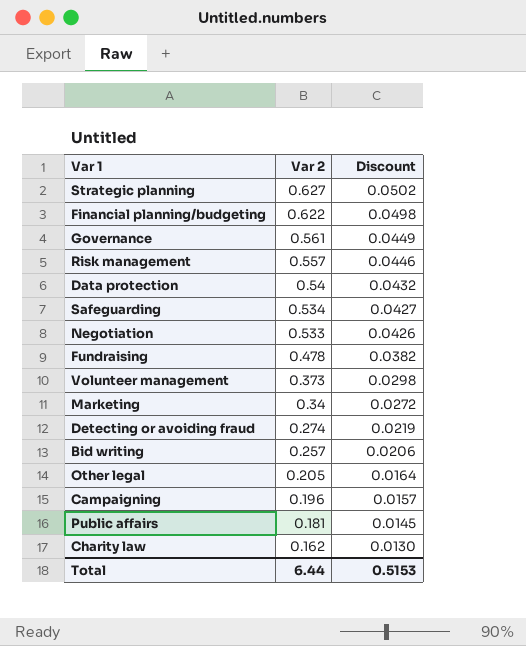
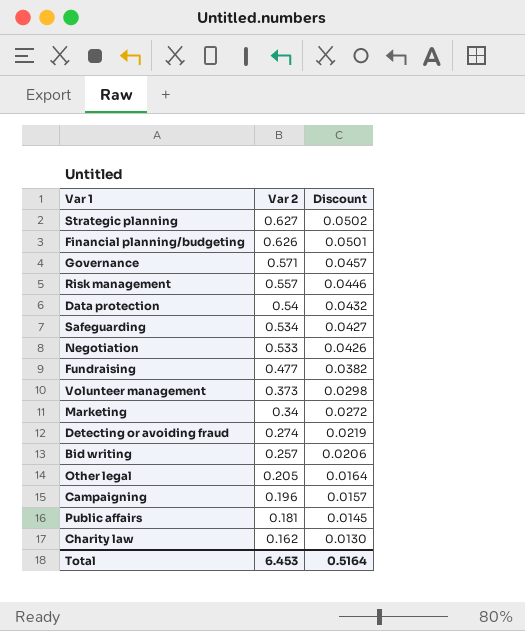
Financial planning/budgeting | Var 2: 0.622 -> 0.626
Financial planning/budgeting | Discount: 0.0498 -> 0.0501
Governance | Var 2: 0.561 -> 0.571
Governance | Discount: 0.0449 -> 0.0457
Fundraising | Var 2: 0.478 -> 0.477
Total | Var 2: 6.44 -> 6.453
Total | Discount: 0.5153 -> 0.5164

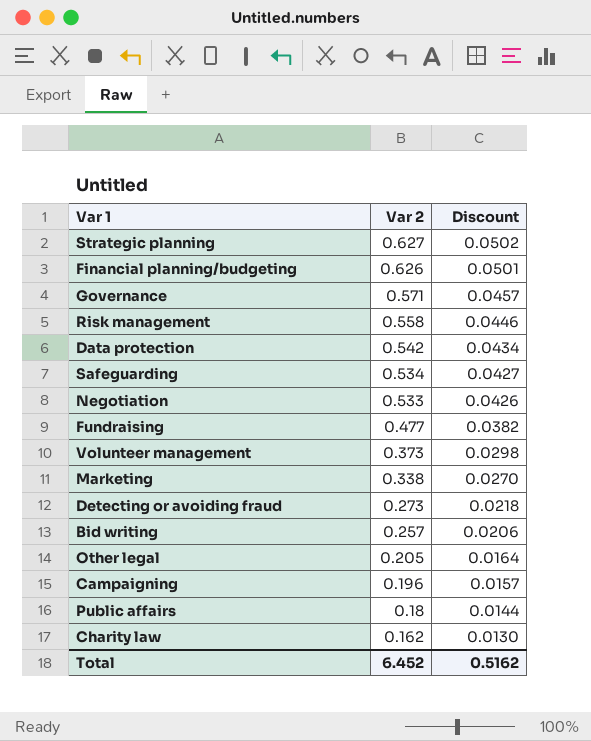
Risk management | Var 2: 0.557 -> 0.558
Data protection | Var 2: 0.54 -> 0.542
Data protection | Discount: 0.0432 -> 0.0434
Marketing | Var 2: 0.34 -> 0.338
Marketing | Discount: 0.0272 -> 0.0270
Detecting or avoiding fraud | Var 2: 0.274 -> 0.273
Detecting or avoiding fraud | Discount: 0.0219 -> 0.0218
Public affairs | Var 2: 0.181 -> 0.18
Public affairs | Discount: 0.0145 -> 0.0144
Total | Var 2: 6.453 -> 6.452
Total | Discount: 0.5164 -> 0.5162

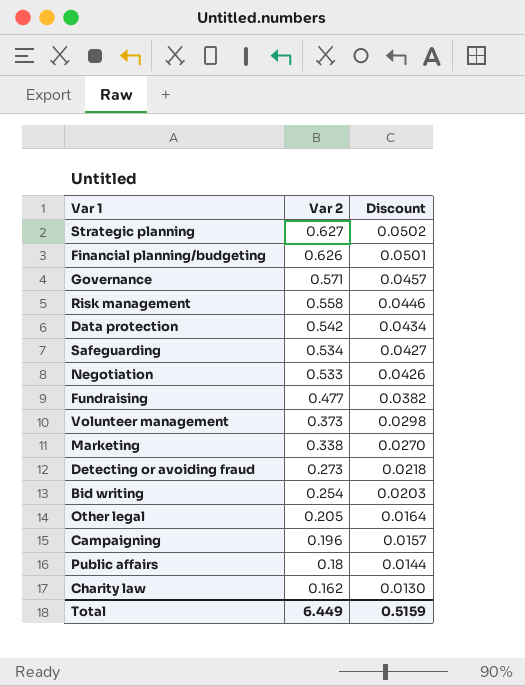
Bid writing | Var 2: 0.257 -> 0.254
Bid writing | Discount: 0.0206 -> 0.0203
Total | Var 2: 6.452 -> 6.449
Total | Discount: 0.5162 -> 0.5159

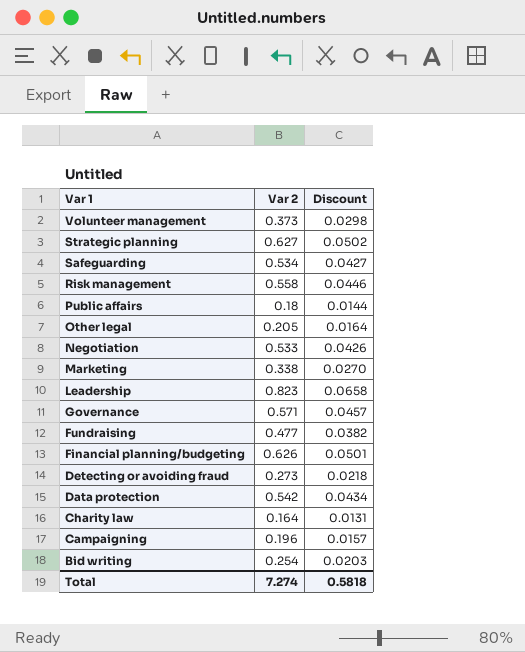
row order: Var 2 descending -> Var 1 descending
row Leadership: none -> 0.823 | 0.0658
Charity law | Var 2: 0.162 -> 0.164
Charity law | Discount: 0.0130 -> 0.0131
Total | Var 2: 6.449 -> 7.274
Total | Discount: 0.5159 -> 0.5818

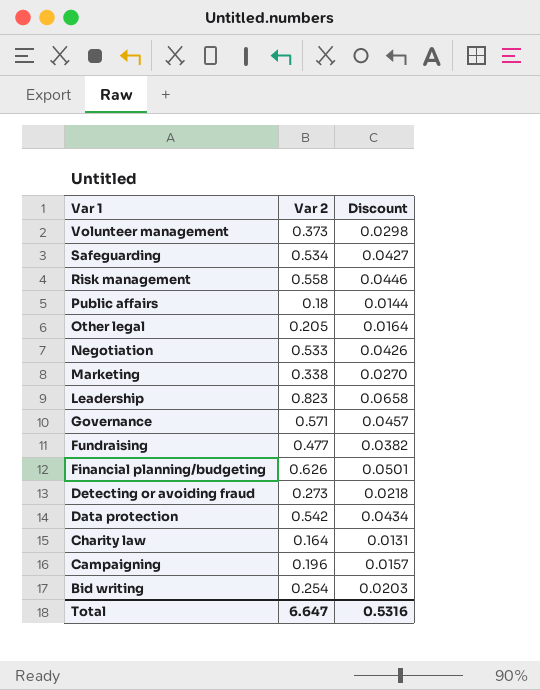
row Strategic planning: 0.627 | 0.0502 -> none
Total | Var 2: 7.274 -> 6.647
Total | Discount: 0.5818 -> 0.5316

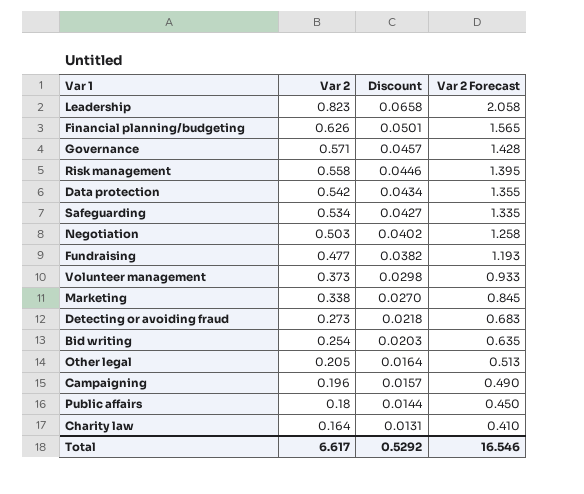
row order: Var 1 descending -> Var 2 descending
column Var 2 Forecast | formula: none -> [Var 2] * 2.5
Negotiation | Var 2: 0.533 -> 0.503
Negotiation | Discount: 0.0426 -> 0.0402
Total | Var 2: 6.647 -> 6.617
Total | Discount: 0.5316 -> 0.5292

